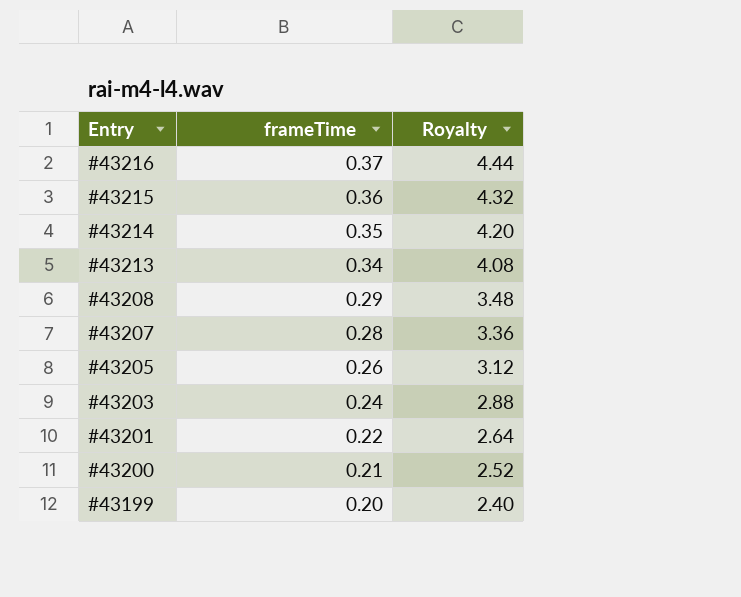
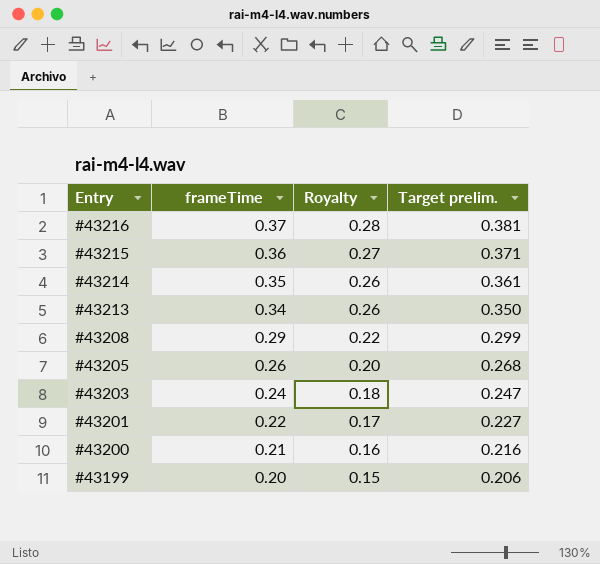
column Royalty | formula: [frameTime] * 12 -> [frameTime] * 0.75
column Target prelim. | formula: none -> [frameTime] * 1.03
row #43207: 0.28 | 3.36 -> none

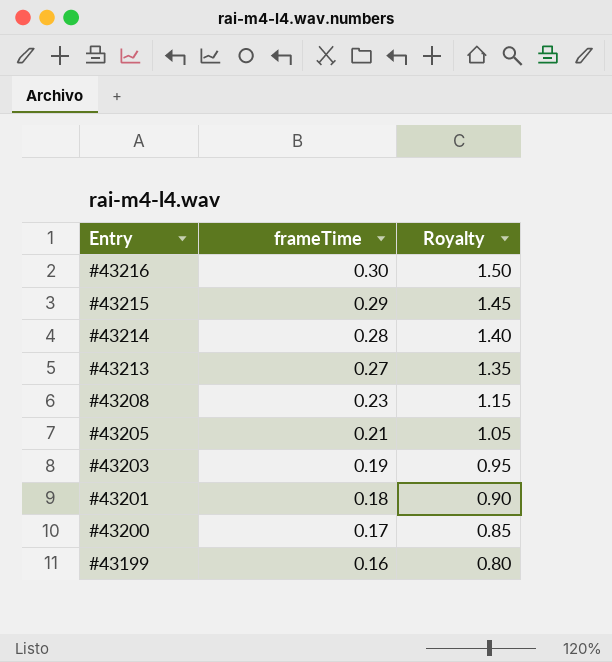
column Target prelim. | formula: [frameTime] * 1.03 -> none
column Royalty | formula: [frameTime] * 0.75 -> [frameTime] * 5
#43216 | frameTime: 0.37 -> 0.30
#43215 | frameTime: 0.36 -> 0.29
#43214 | frameTime: 0.35 -> 0.28
#43213 | frameTime: 0.34 -> 0.27
#43208 | frameTime: 0.29 -> 0.23
#43205 | frameTime: 0.26 -> 0.21
#43203 | frameTime: 0.24 -> 0.19
#43201 | frameTime: 0.22 -> 0.18
#43200 | frameTime: 0.21 -> 0.17
#43199 | frameTime: 0.20 -> 0.16

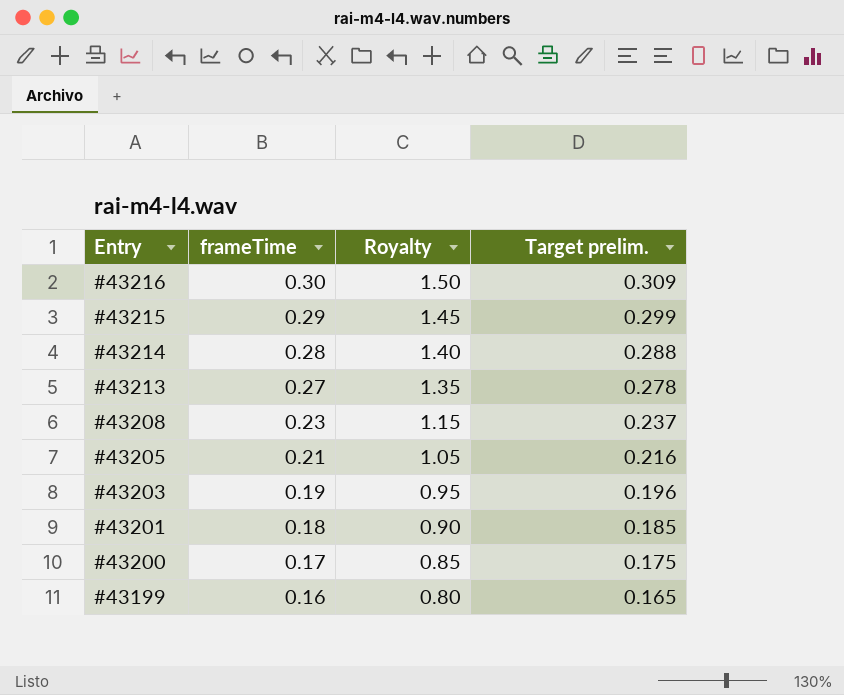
column Target prelim. | formula: none -> [frameTime] * 1.03

